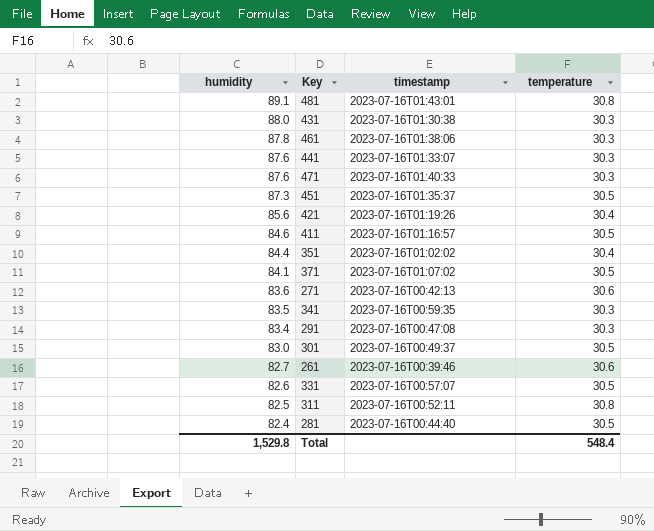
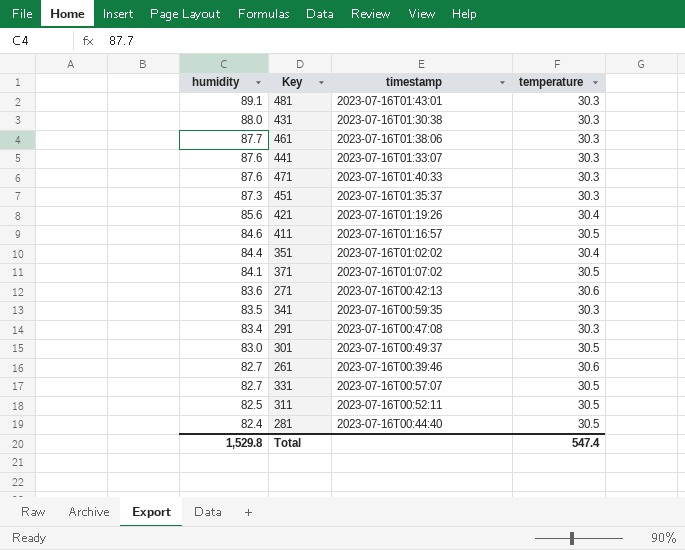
481 | temperature: 30.8 -> 30.3
461 | humidity: 87.8 -> 87.7
451 | temperature: 30.5 -> 30.3
331 | humidity: 82.6 -> 82.7
311 | temperature: 30.8 -> 30.5
Total | temperature: 548.4 -> 547.4

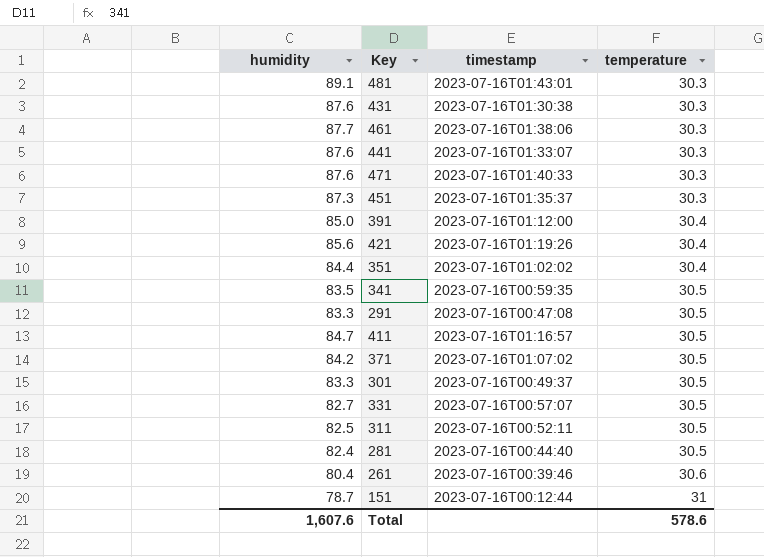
row order: humidity descending -> temperature ascending
row 271: 83.6 | 2023-07-16T00:42:13 | 30.6 -> none
431 | humidity: 88.0 -> 87.6
row 391: none -> 85.0 | 2023-07-16T01:12:00 | 30.4
341 | temperature: 30.3 -> 30.5
291 | humidity: 83.4 -> 83.3
291 | temperature: 30.3 -> 30.5
411 | humidity: 84.6 -> 84.7
371 | humidity: 84.1 -> 84.2
301 | humidity: 83.0 -> 83.3
261 | humidity: 82.7 -> 80.4
row 151: none -> 78.7 | 2023-07-16T00:12:44 | 31
Total | humidity: 1,529.8 -> 1,607.6
Total | temperature: 547.4 -> 578.6

